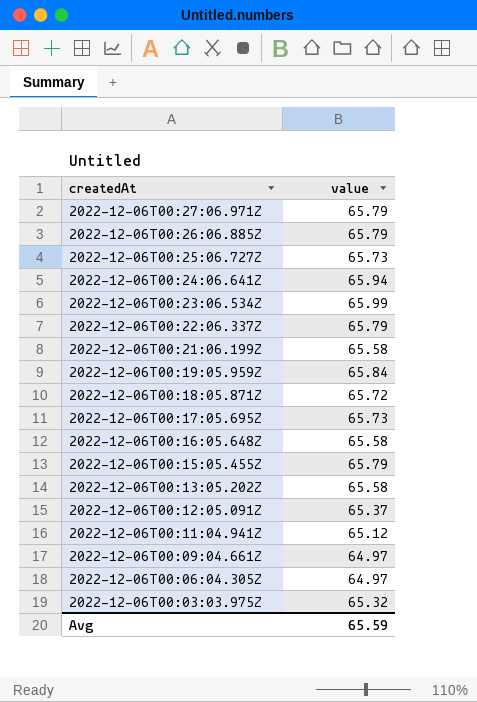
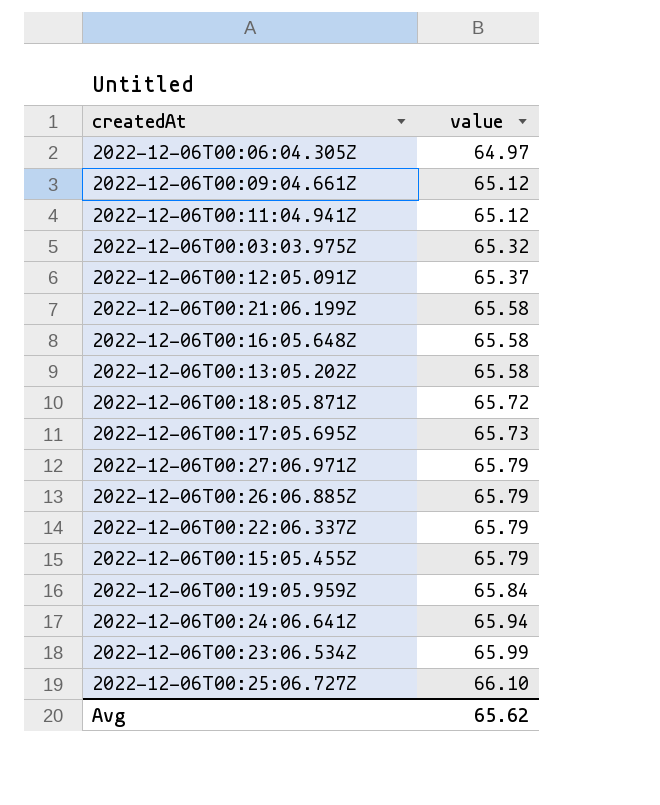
row order: createdAt descending -> value ascending
2022-12-06T00:09:04.661Z | value: 64.97 -> 65.12
2022-12-06T00:25:06.727Z | value: 65.73 -> 66.10
Avg | value: 65.59 -> 65.62

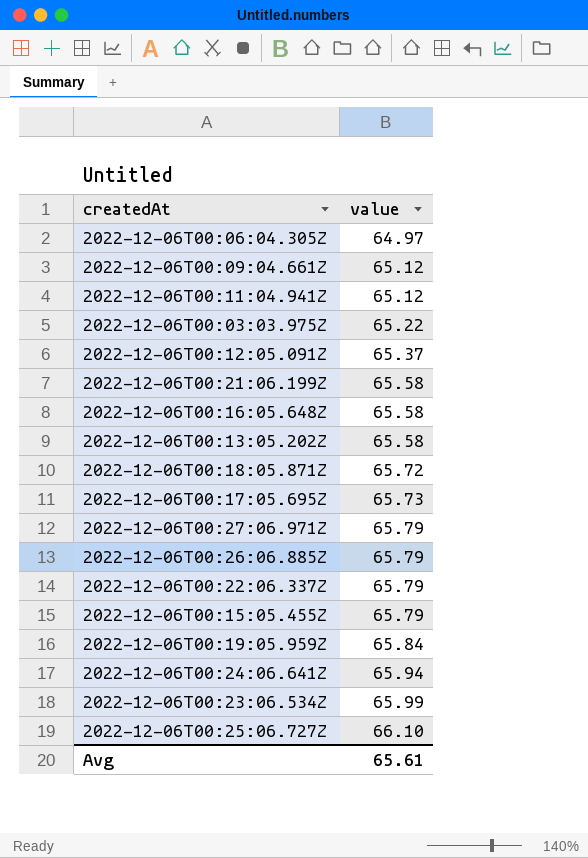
2022-12-06T00:03:03.975Z | value: 65.32 -> 65.22
Avg | value: 65.62 -> 65.61

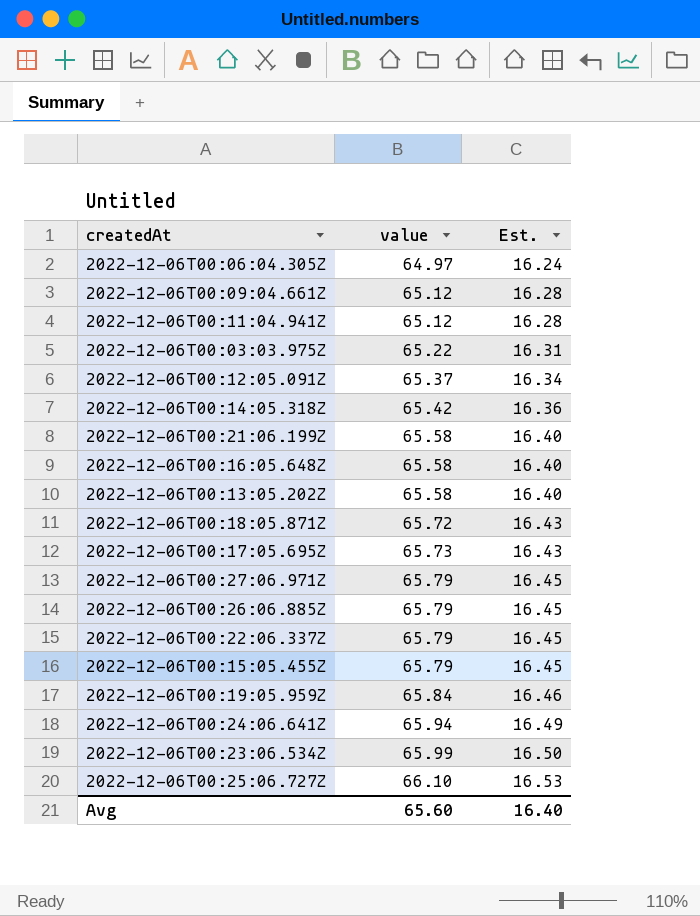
column Est. | formula: none -> [value] * 0.25
row 2022-12-06T00:14:05.318Z: none -> 65.42 | 16.36
Avg | value: 65.61 -> 65.60

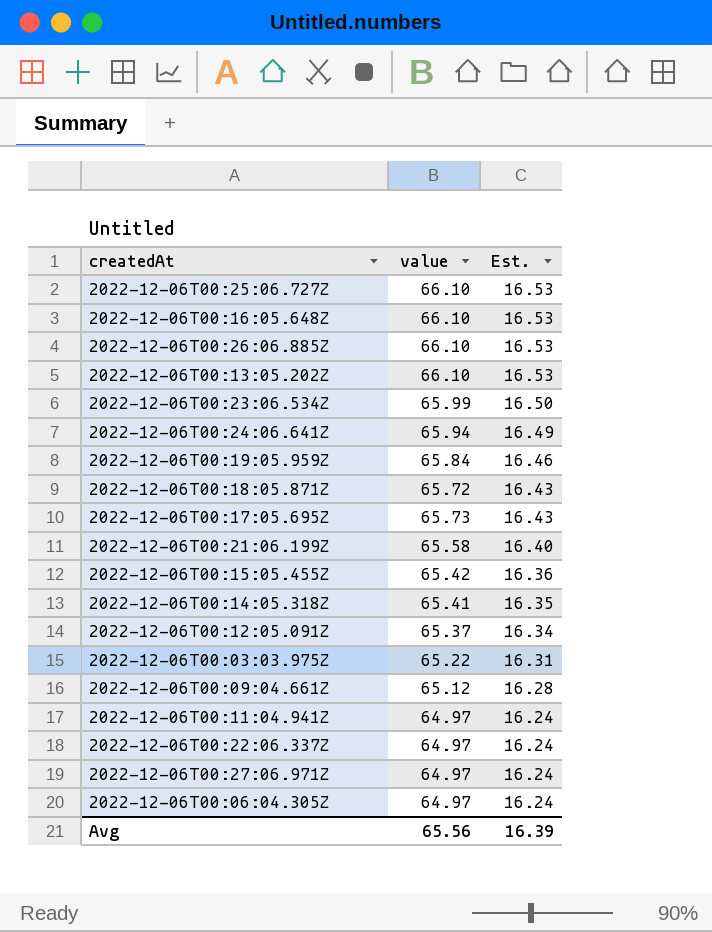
row order: value ascending -> Est. descending
2022-12-06T00:16:05.648Z | value: 65.58 -> 66.10
2022-12-06T00:16:05.648Z | Est.: 16.40 -> 16.53
2022-12-06T00:26:06.885Z | value: 65.79 -> 66.10
2022-12-06T00:26:06.885Z | Est.: 16.45 -> 16.53
2022-12-06T00:13:05.202Z | value: 65.58 -> 66.10
2022-12-06T00:13:05.202Z | Est.: 16.40 -> 16.53
2022-12-06T00:15:05.455Z | value: 65.79 -> 65.42
2022-12-06T00:15:05.455Z | Est.: 16.45 -> 16.36
2022-12-06T00:14:05.318Z | value: 65.42 -> 65.41
2022-12-06T00:14:05.318Z | Est.: 16.36 -> 16.35
2022-12-06T00:11:04.941Z | value: 65.12 -> 64.97
2022-12-06T00:11:04.941Z | Est.: 16.28 -> 16.24
2022-12-06T00:22:06.337Z | value: 65.79 -> 64.97
2022-12-06T00:22:06.337Z | Est.: 16.45 -> 16.24
2022-12-06T00:27:06.971Z | value: 65.79 -> 64.97
2022-12-06T00:27:06.971Z | Est.: 16.45 -> 16.24
Avg | value: 65.60 -> 65.56
Avg | Est.: 16.40 -> 16.39

